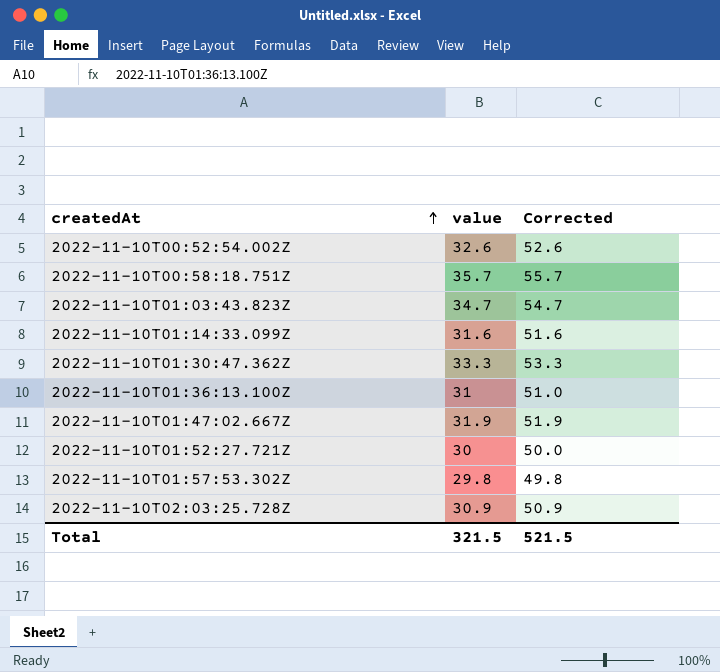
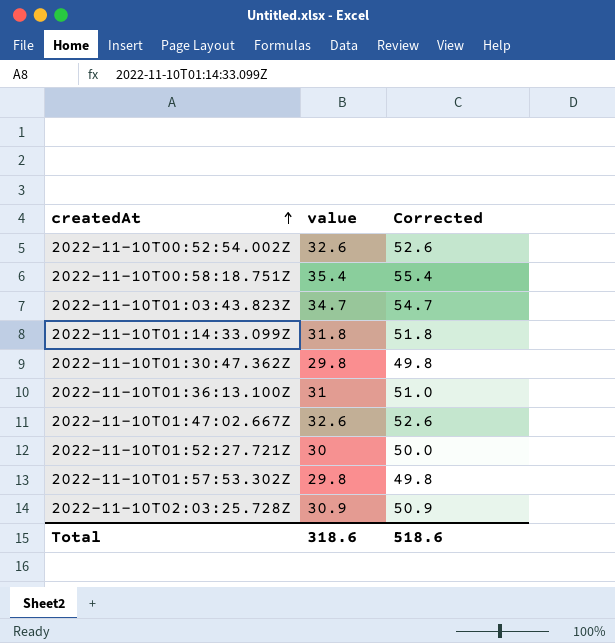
2022-11-10T00:58:18.751Z | value: 35.7 -> 35.4
2022-11-10T00:58:18.751Z | Corrected: 55.7 -> 55.4
2022-11-10T01:14:33.099Z | value: 31.6 -> 31.8
2022-11-10T01:14:33.099Z | Corrected: 51.6 -> 51.8
2022-11-10T01:30:47.362Z | value: 33.3 -> 29.8
2022-11-10T01:30:47.362Z | Corrected: 53.3 -> 49.8
2022-11-10T01:47:02.667Z | value: 31.9 -> 32.6
2022-11-10T01:47:02.667Z | Corrected: 51.9 -> 52.6
Total | value: 321.5 -> 318.6
Total | Corrected: 521.5 -> 518.6

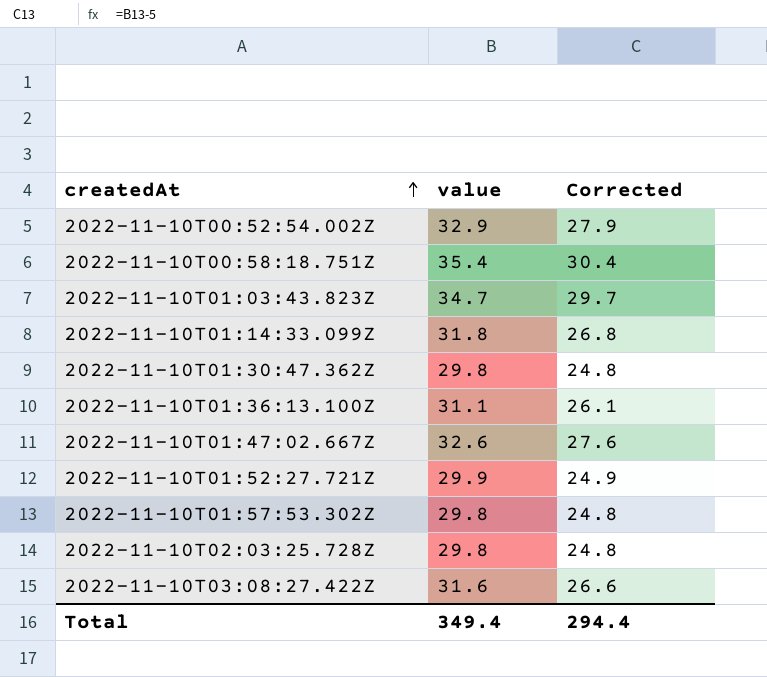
column Corrected | formula: [value] + 20 -> [value] - 5
2022-11-10T00:52:54.002Z | value: 32.6 -> 32.9
2022-11-10T01:36:13.100Z | value: 31 -> 31.1
2022-11-10T01:52:27.721Z | value: 30 -> 29.9
2022-11-10T02:03:25.728Z | value: 30.9 -> 29.8
row 2022-11-10T03:08:27.422Z: none -> 31.6 | 26.6
Total | value: 318.6 -> 349.4
Total | Corrected: 518.6 -> 294.4

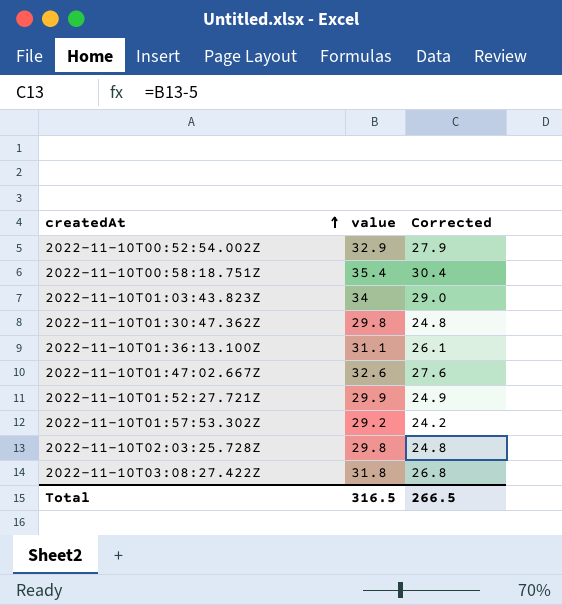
row 2022-11-10T01:14:33.099Z: 31.8 | 26.8 -> none
2022-11-10T01:03:43.823Z | value: 34.7 -> 34
2022-11-10T01:03:43.823Z | Corrected: 29.7 -> 29.0
2022-11-10T01:57:53.302Z | value: 29.8 -> 29.2
2022-11-10T01:57:53.302Z | Corrected: 24.8 -> 24.2
2022-11-10T03:08:27.422Z | value: 31.6 -> 31.8
2022-11-10T03:08:27.422Z | Corrected: 26.6 -> 26.8
Total | value: 349.4 -> 316.5
Total | Corrected: 294.4 -> 266.5

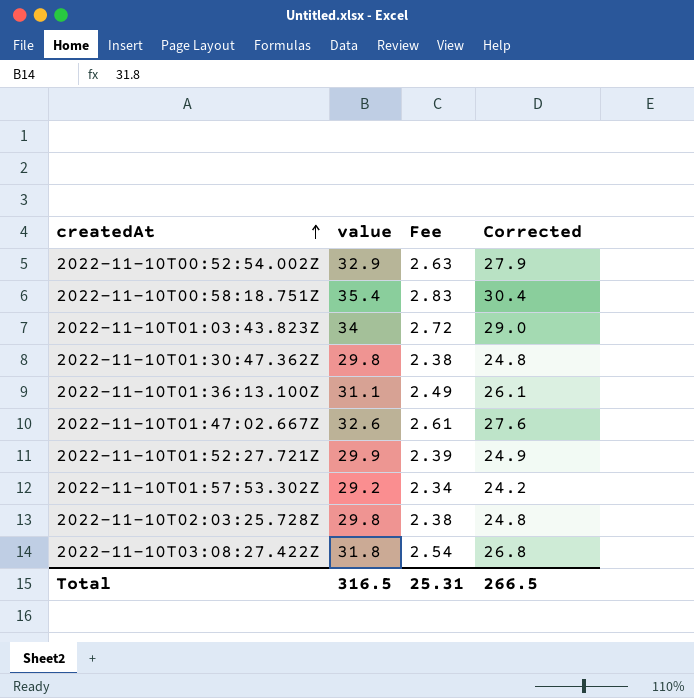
column Fee | formula: none -> [value] * 0.08

